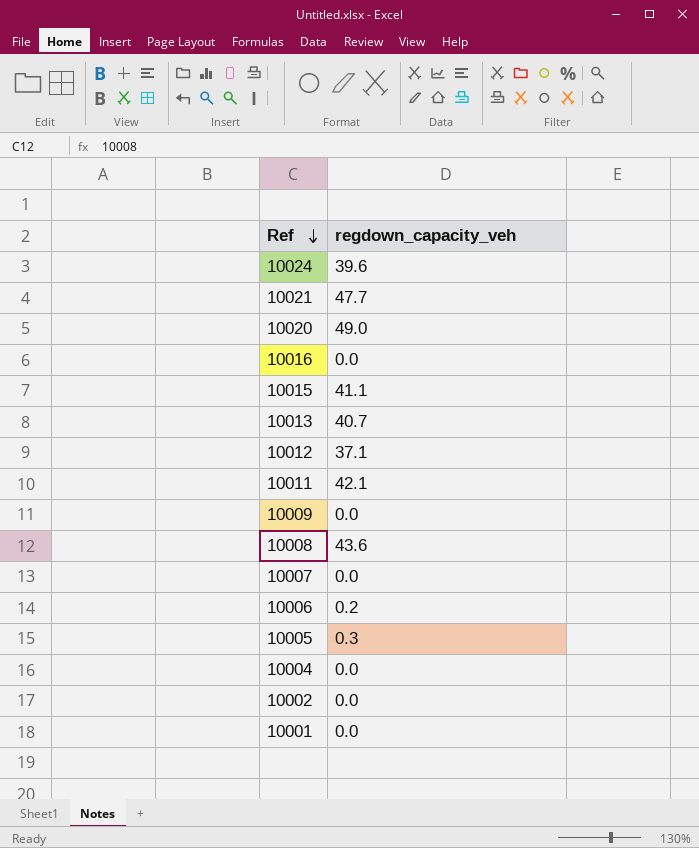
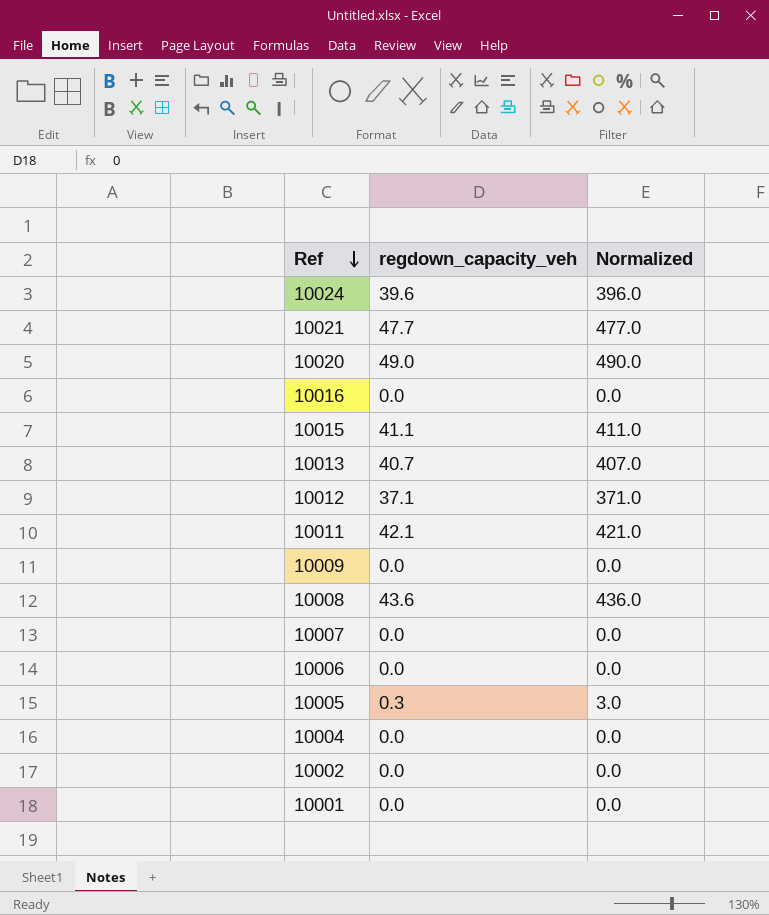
column Normalized | formula: none -> [regdown_capacity_veh] * 10
10006 | regdown_capacity_veh: 0.2 -> 0.0

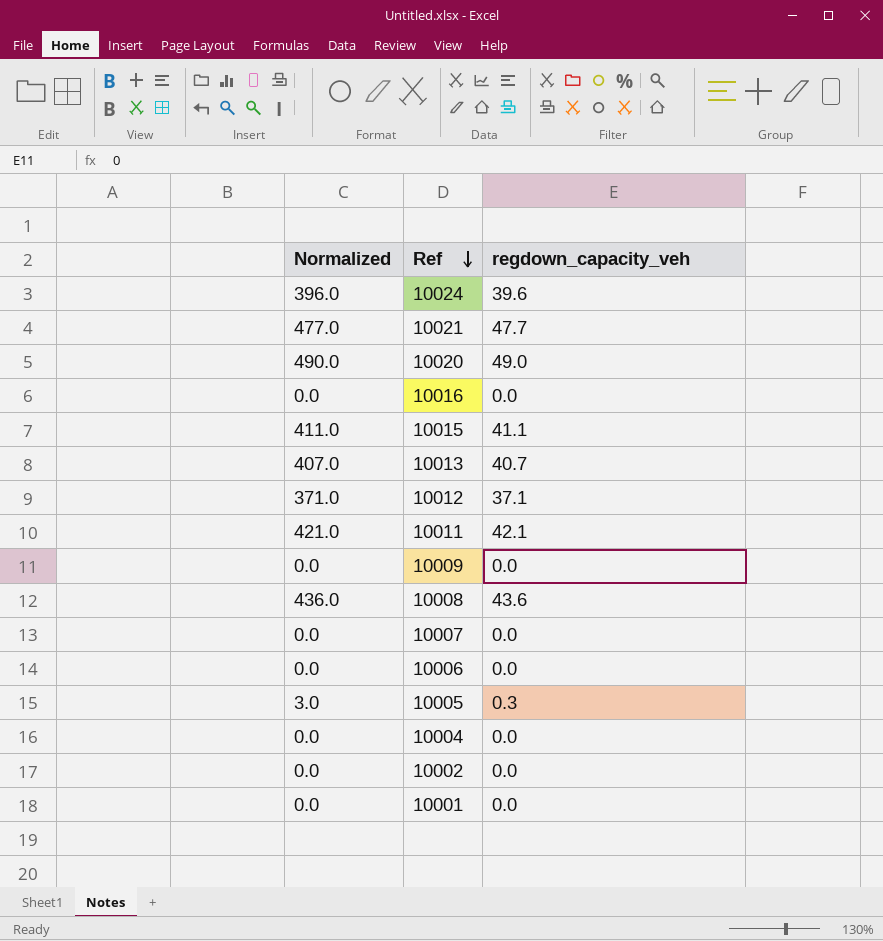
column Normalized | position: 3 -> 1

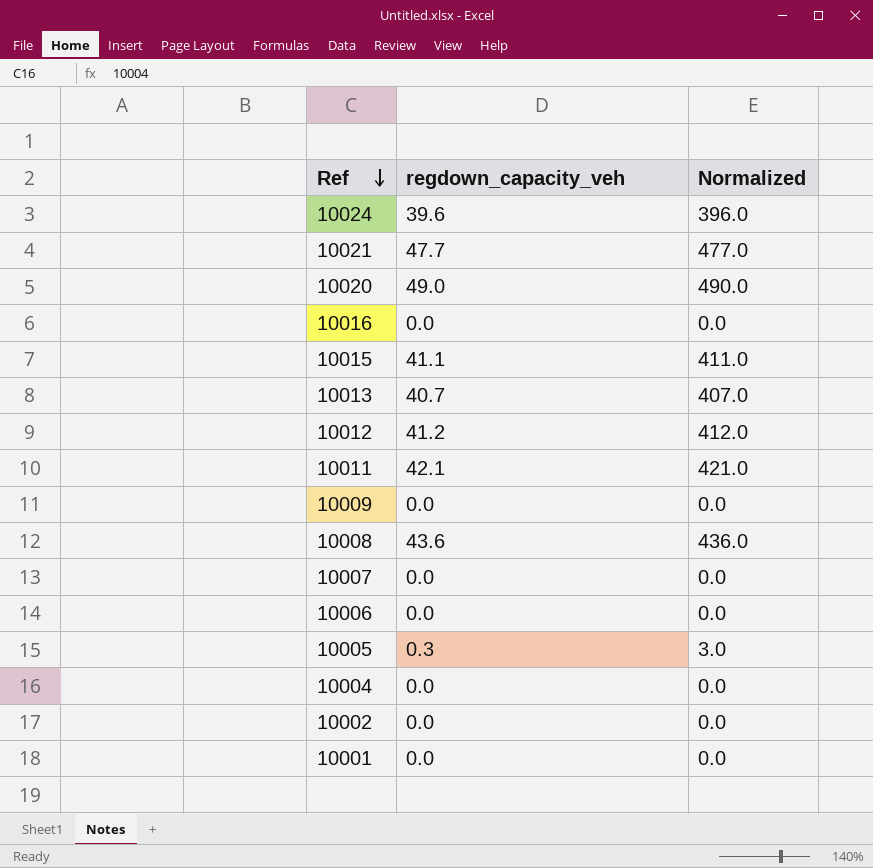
column Normalized | position: 1 -> 3
10012 | regdown_capacity_veh: 37.1 -> 41.2
10012 | Normalized: 371.0 -> 412.0

